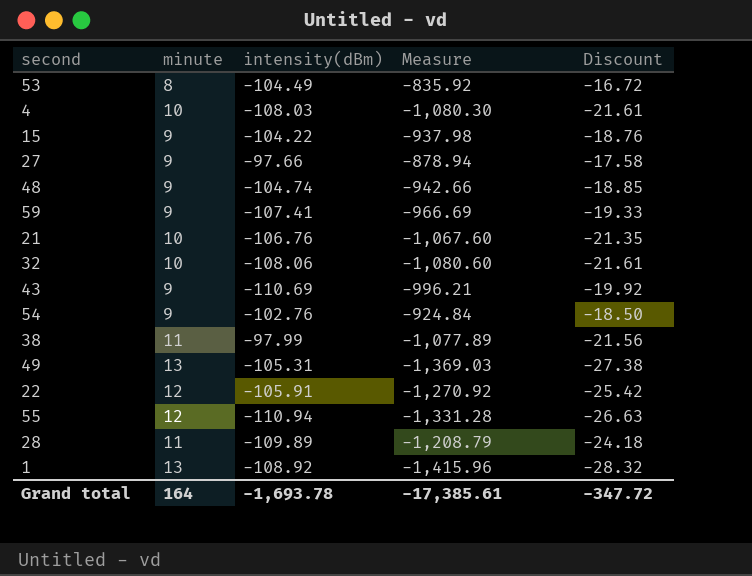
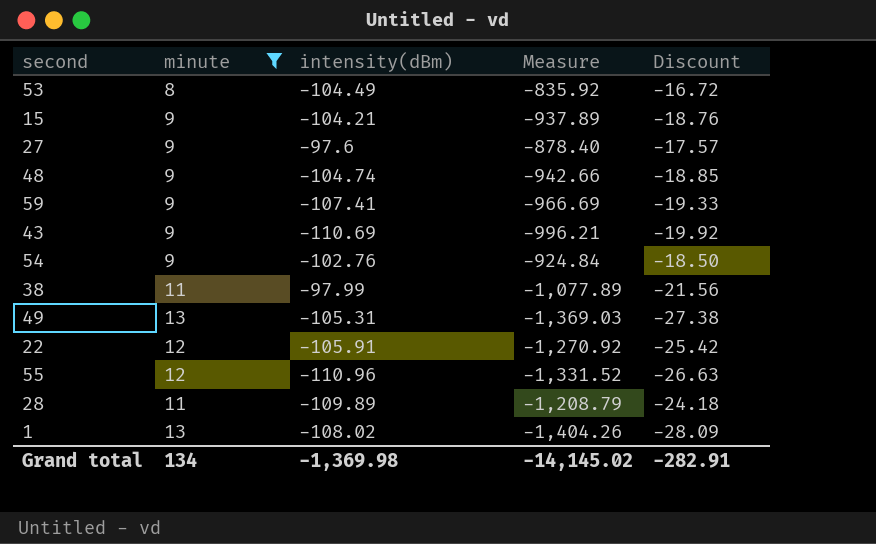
filter: none -> minute != 10
15 | intensity(dBm): -104.22 -> -104.21
15 | Measure: -937.98 -> -937.89
27 | intensity(dBm): -97.66 -> -97.6
27 | Measure: -878.94 -> -878.40
27 | Discount: -17.58 -> -17.57
55 | intensity(dBm): -110.94 -> -110.96
55 | Measure: -1,331.28 -> -1,331.52
1 | intensity(dBm): -108.92 -> -108.02
1 | Measure: -1,415.96 -> -1,404.26
1 | Discount: -28.32 -> -28.09
Grand total | minute: 164 -> 134
Grand total | intensity(dBm): -1,693.78 -> -1,369.98
Grand total | Measure: -17,385.61 -> -14,145.02
Grand total | Discount: -347.72 -> -282.91

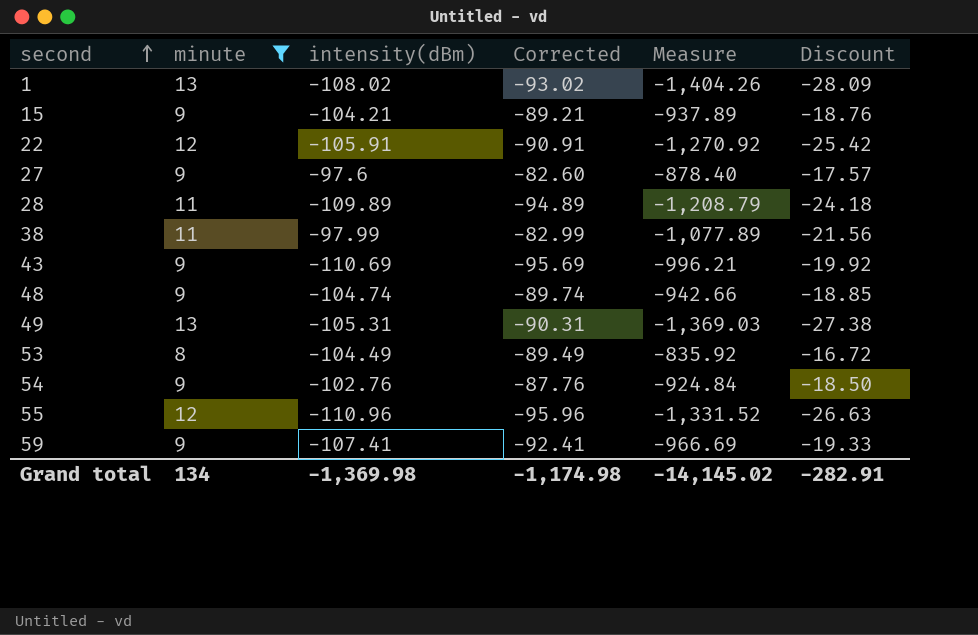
row order: none -> second ascending
column Corrected | formula: none -> [intensity(dBm)] + 15

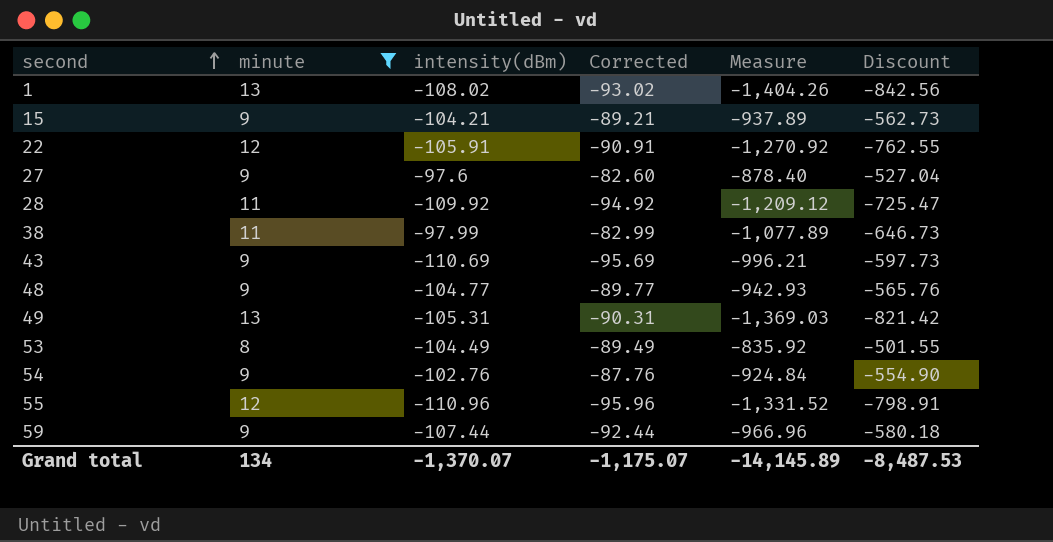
column Discount | formula: [Measure] * 0.02 -> [Measure] * 0.6
28 | intensity(dBm): -109.89 -> -109.92
28 | Corrected: -94.89 -> -94.92
28 | Measure: -1,208.79 -> -1,209.12
48 | intensity(dBm): -104.74 -> -104.77
48 | Corrected: -89.74 -> -89.77
48 | Measure: -942.66 -> -942.93
59 | intensity(dBm): -107.41 -> -107.44
59 | Corrected: -92.41 -> -92.44
59 | Measure: -966.69 -> -966.96
Grand total | intensity(dBm): -1,369.98 -> -1,370.07
Grand total | Corrected: -1,174.98 -> -1,175.07
Grand total | Measure: -14,145.02 -> -14,145.89
Grand total | Discount: -282.91 -> -8,487.53

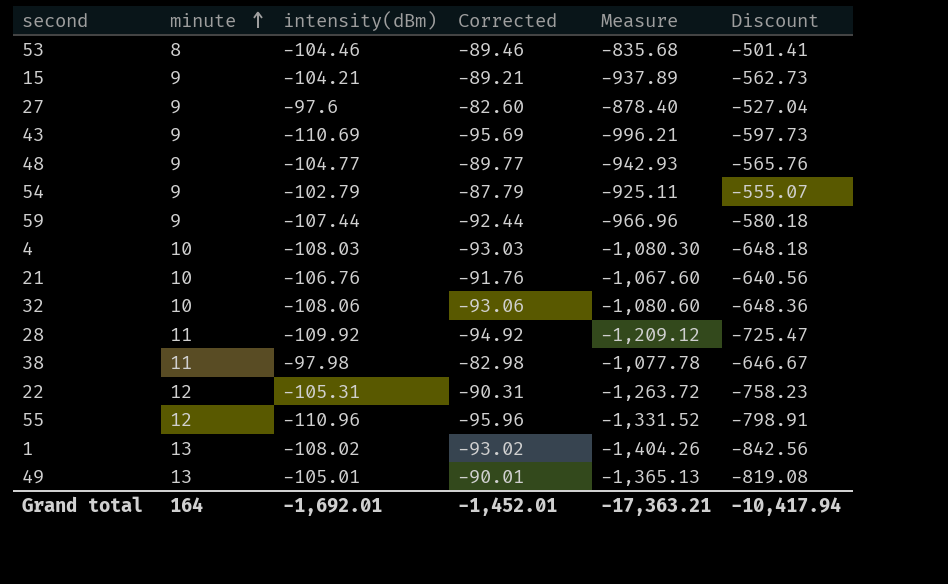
filter: minute != 10 -> none
row order: second ascending -> minute ascending
53 | intensity(dBm): -104.49 -> -104.46
53 | Corrected: -89.49 -> -89.46
53 | Measure: -835.92 -> -835.68
53 | Discount: -501.55 -> -501.41
54 | intensity(dBm): -102.76 -> -102.79
54 | Corrected: -87.76 -> -87.79
54 | Measure: -924.84 -> -925.11
54 | Discount: -554.90 -> -555.07
38 | intensity(dBm): -97.99 -> -97.98
38 | Corrected: -82.99 -> -82.98
38 | Measure: -1,077.89 -> -1,077.78
38 | Discount: -646.73 -> -646.67
22 | intensity(dBm): -105.91 -> -105.31
22 | Corrected: -90.91 -> -90.31
22 | Measure: -1,270.92 -> -1,263.72
22 | Discount: -762.55 -> -758.23
49 | intensity(dBm): -105.31 -> -105.01
49 | Corrected: -90.31 -> -90.01
49 | Measure: -1,369.03 -> -1,365.13
49 | Discount: -821.42 -> -819.08
Grand total | minute: 134 -> 164
Grand total | intensity(dBm): -1,370.07 -> -1,692.01
Grand total | Corrected: -1,175.07 -> -1,452.01
Grand total | Measure: -14,145.89 -> -17,363.21
Grand total | Discount: -8,487.53 -> -10,417.94

